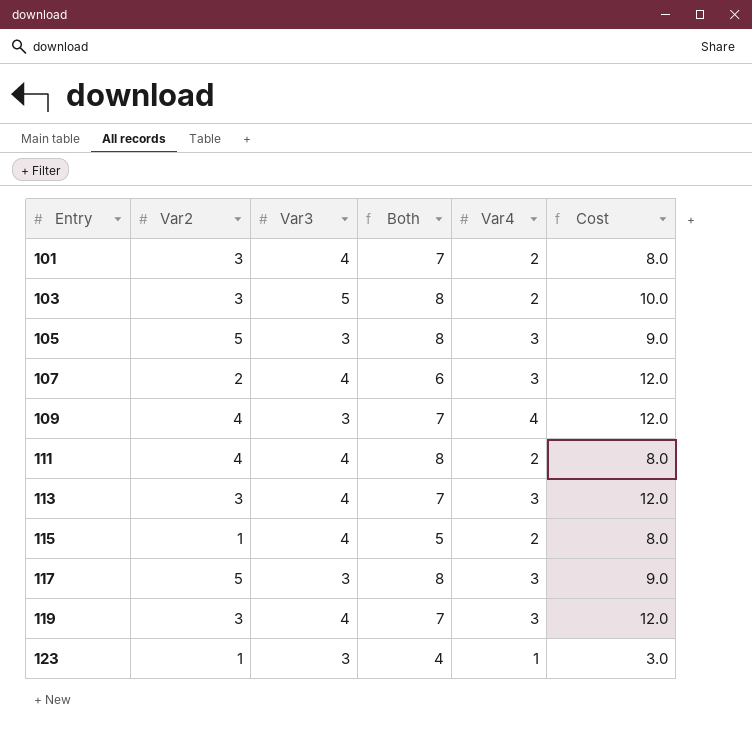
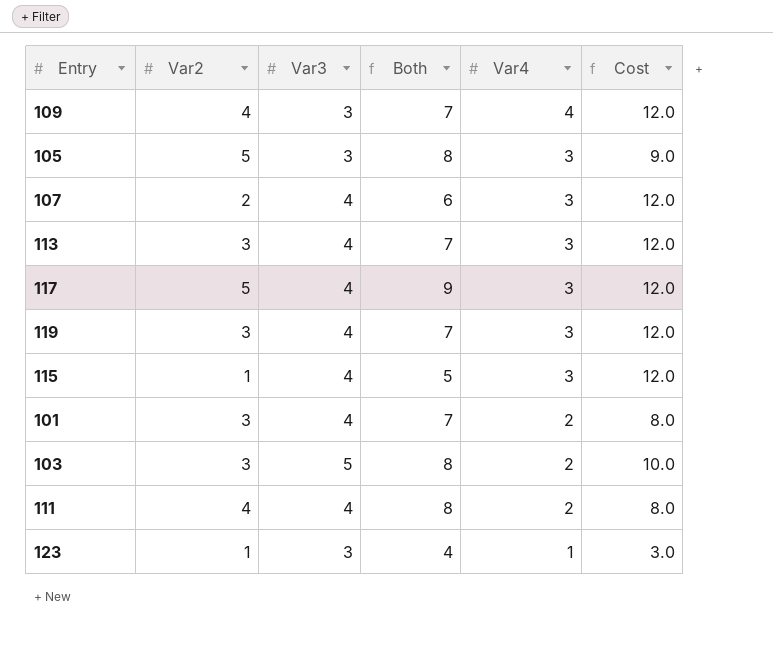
row order: Entry ascending -> Var4 descending
117 | Var3: 3 -> 4
117 | Both: 8 -> 9
117 | Cost: 9.0 -> 12.0
115 | Var4: 2 -> 3
115 | Cost: 8.0 -> 12.0

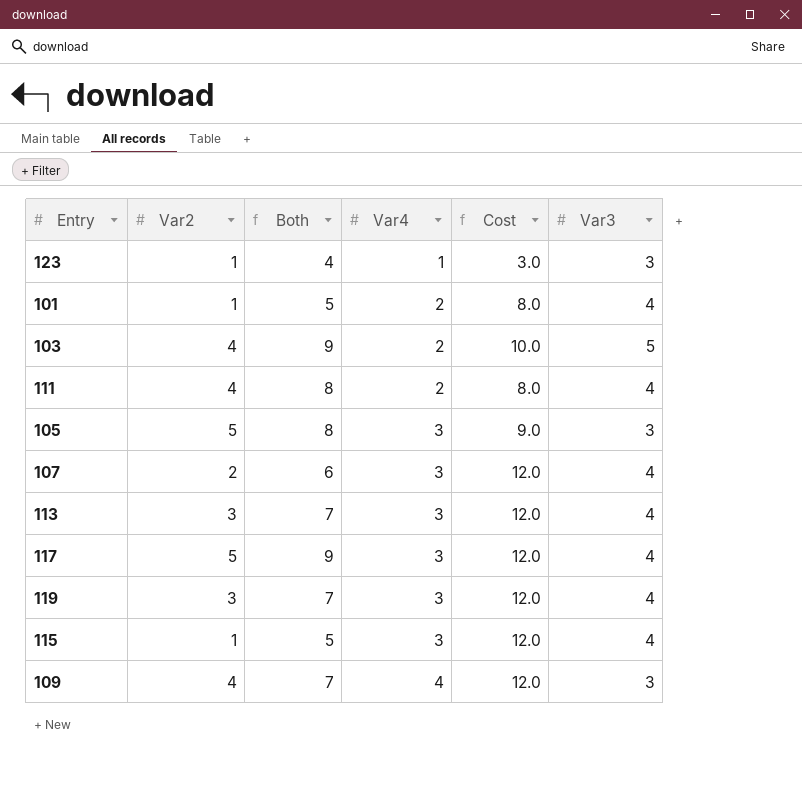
row order: Var4 descending -> Var4 ascending
column Var3 | position: 3 -> 6
101 | Var2: 3 -> 1
101 | Both: 7 -> 5
103 | Var2: 3 -> 4
103 | Both: 8 -> 9

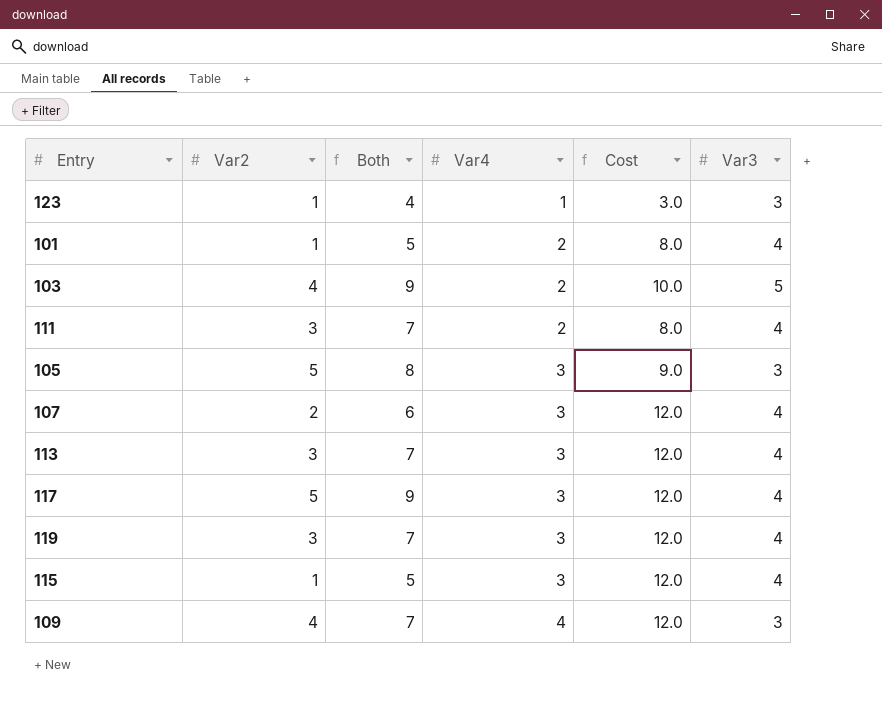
111 | Var2: 4 -> 3
111 | Both: 8 -> 7

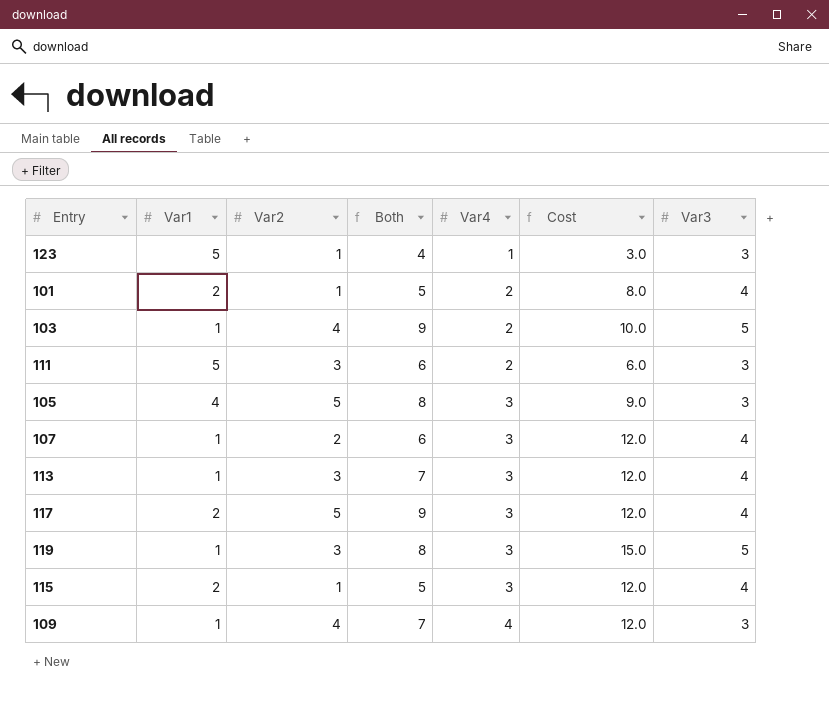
column Var1 | position: none -> 2
111 | Both: 7 -> 6
111 | Cost: 8.0 -> 6.0
111 | Var3: 4 -> 3
119 | Both: 7 -> 8
119 | Cost: 12.0 -> 15.0
119 | Var3: 4 -> 5

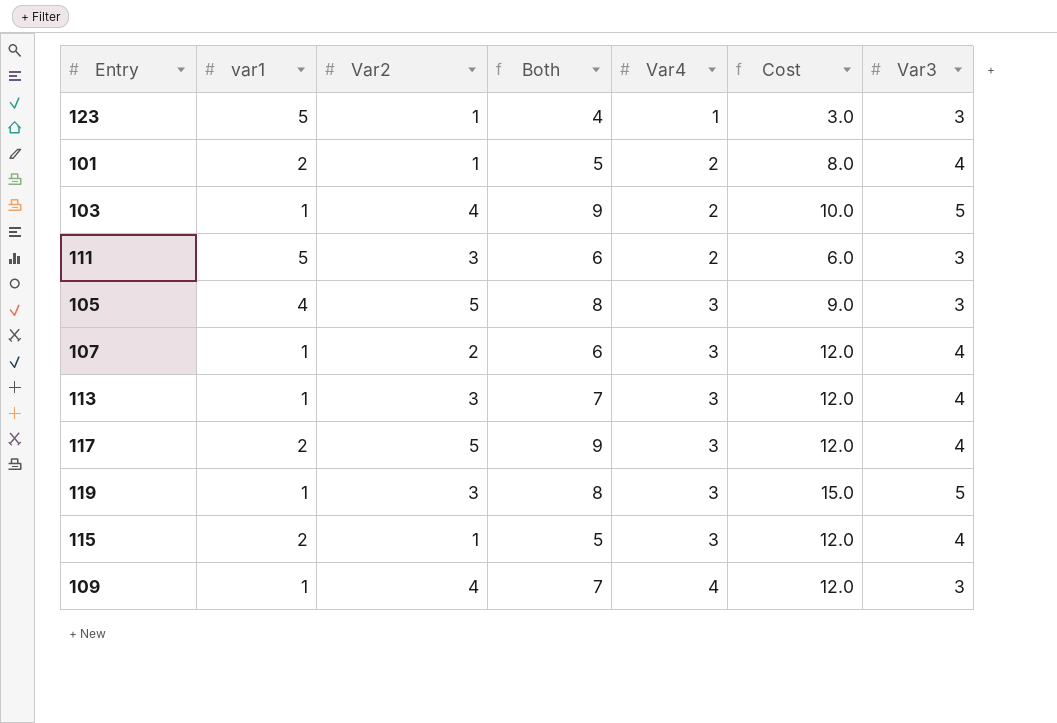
column name: Var1 -> var1

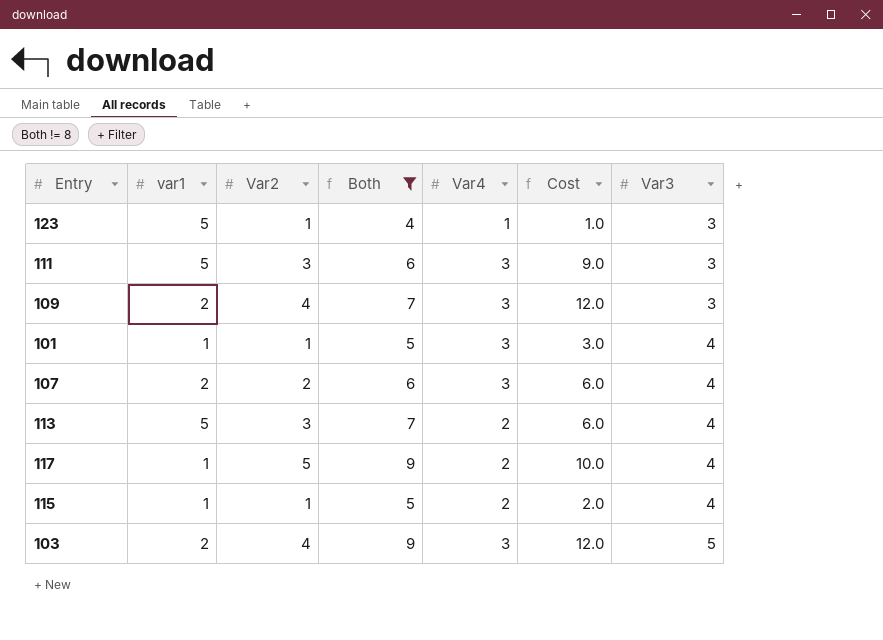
filter: none -> Both != 8
row order: Var4 ascending -> Var3 ascending
column Cost | formula: [Var4] * [Var3] -> [Var2] * [Var4]
111 | Var4: 2 -> 3
109 | var1: 1 -> 2
109 | Var4: 4 -> 3
101 | var1: 2 -> 1
101 | Var4: 2 -> 3
107 | var1: 1 -> 2
113 | var1: 1 -> 5
113 | Var4: 3 -> 2
117 | var1: 2 -> 1
117 | Var4: 3 -> 2
115 | var1: 2 -> 1
115 | Var4: 3 -> 2
103 | var1: 1 -> 2
103 | Var4: 2 -> 3

